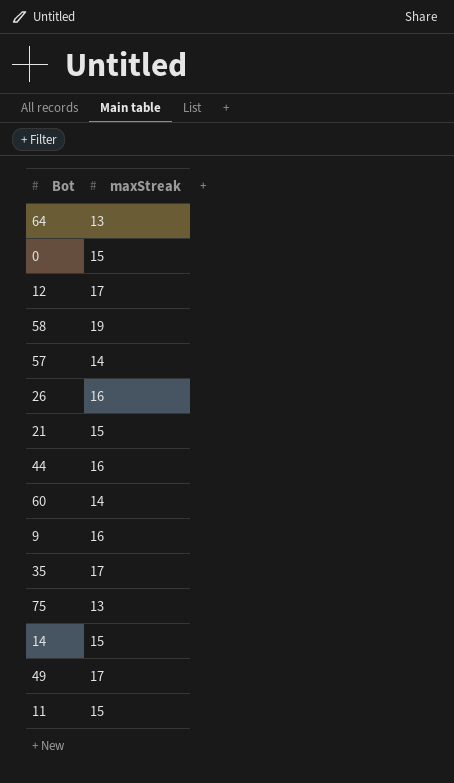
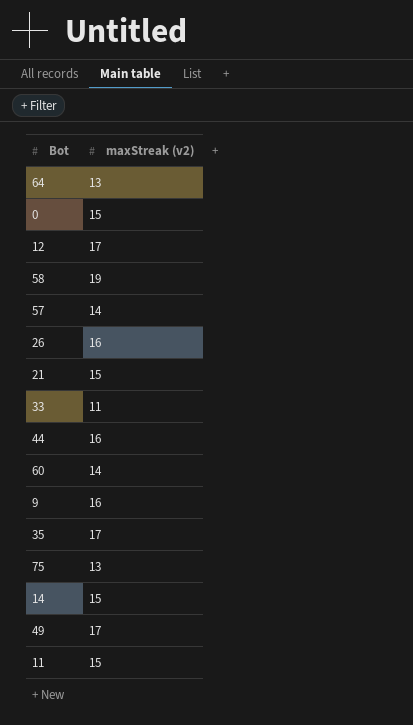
column name: maxStreak -> maxStreak (v2)
row 33: none -> 11

